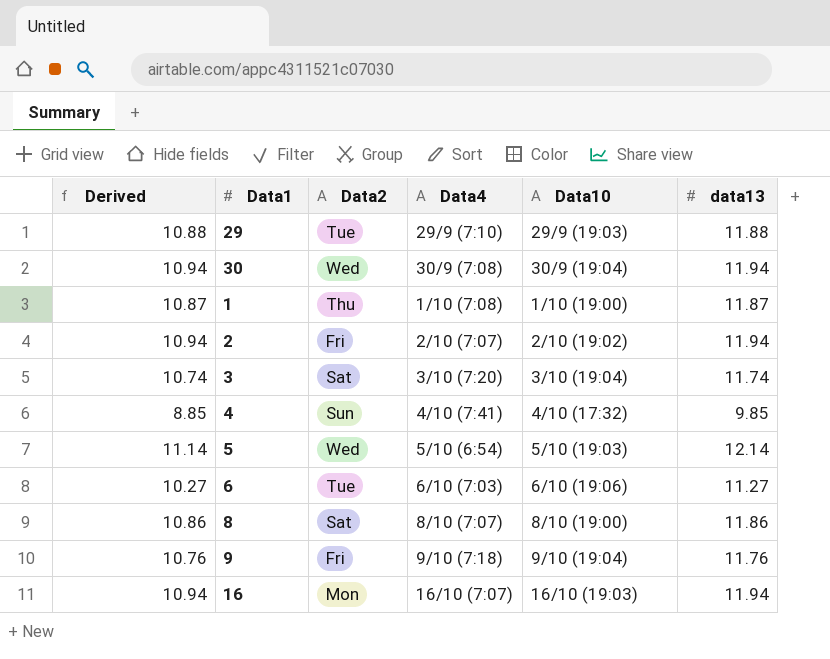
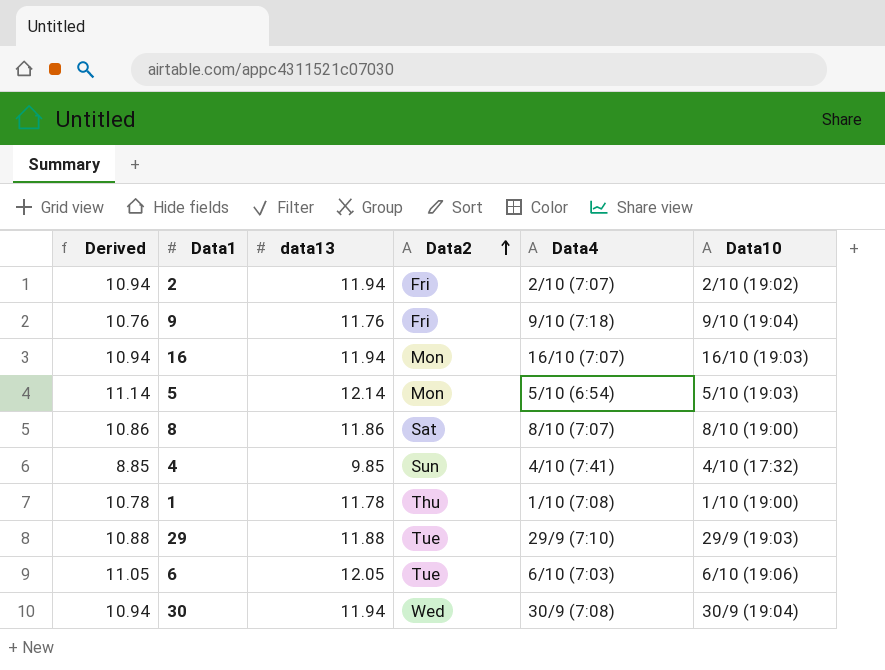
row order: none -> Data2 ascending
column data13 | position: 6 -> 3
row 3: 10.74 | Sat | 3/10 (7:20) | 3/10 (19:04) | 11.74 -> none
5 | Data2: Wed -> Mon
1 | Derived: 10.87 -> 10.78
1 | data13: 11.87 -> 11.78
6 | Derived: 10.27 -> 11.05
6 | data13: 11.27 -> 12.05

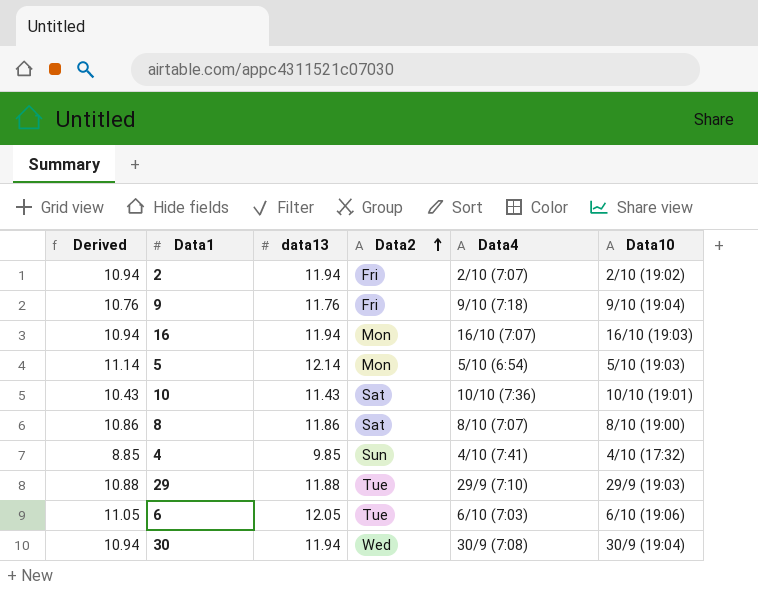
row 1: 10.78 | 11.78 | Thu | 1/10 (7:08) | 1/10 (19:00) -> none
row 10: none -> 10.43 | 11.43 | Sat | 10/10 (7:36) | 10/10 (19:01)

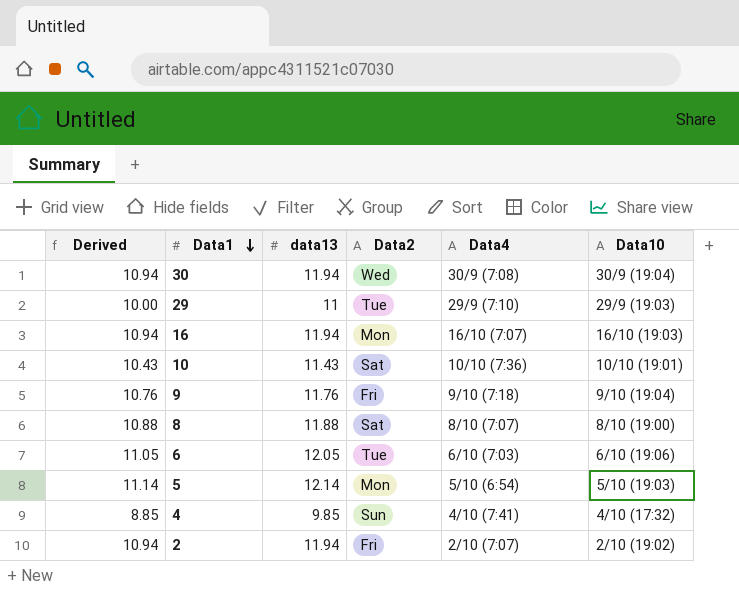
row order: Data2 ascending -> Data1 descending
29 | Derived: 10.88 -> 10.00
29 | data13: 11.88 -> 11
8 | Derived: 10.86 -> 10.88
8 | data13: 11.86 -> 11.88

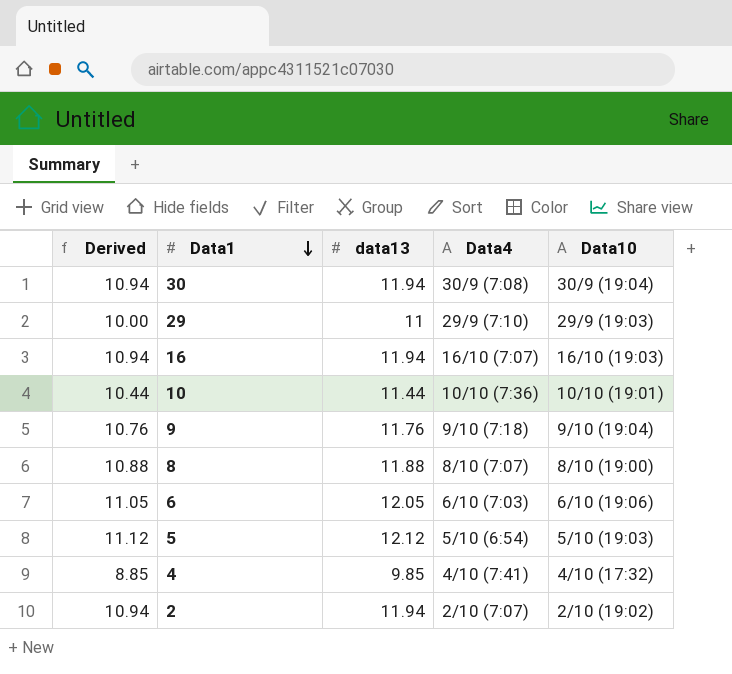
column Data2 | position: 4 -> none
10 | Derived: 10.43 -> 10.44
10 | data13: 11.43 -> 11.44
5 | Derived: 11.14 -> 11.12
5 | data13: 12.14 -> 12.12

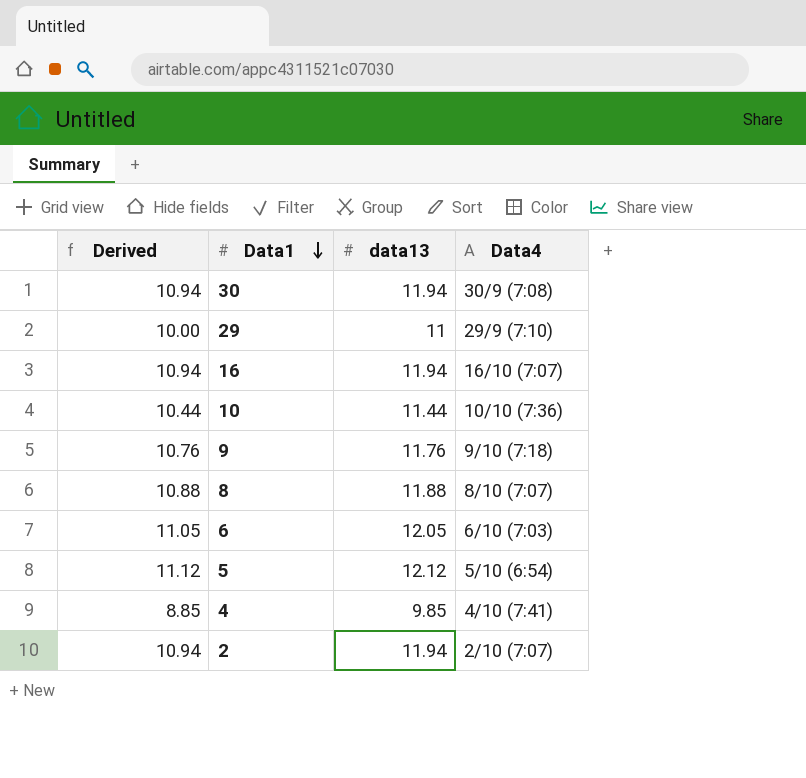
column Data10 | position: 5 -> none

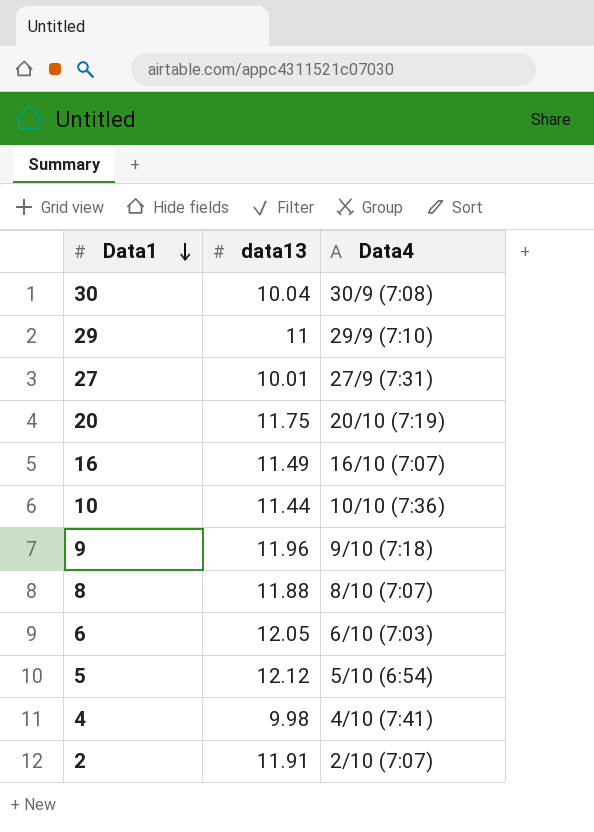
column Derived | formula: [data13] - 1 -> none
30 | data13: 11.94 -> 10.04
row 27: none -> 10.01 | 27/9 (7:31)
row 20: none -> 11.75 | 20/10 (7:19)
16 | data13: 11.94 -> 11.49
9 | data13: 11.76 -> 11.96
4 | data13: 9.85 -> 9.98
2 | data13: 11.94 -> 11.91

